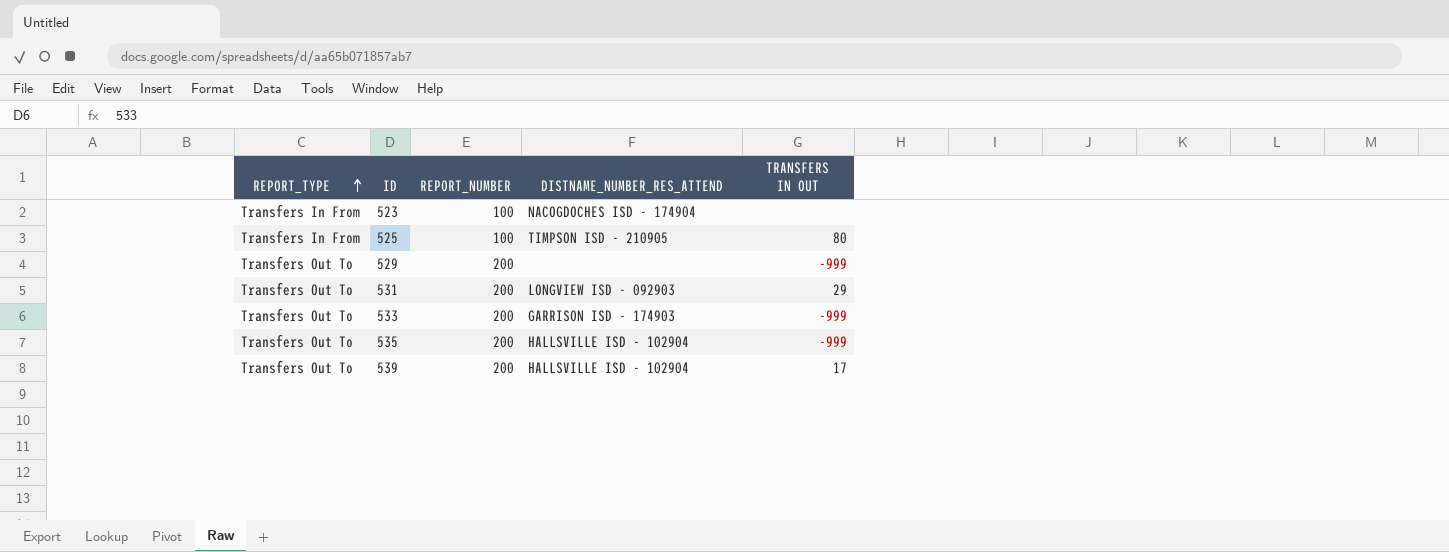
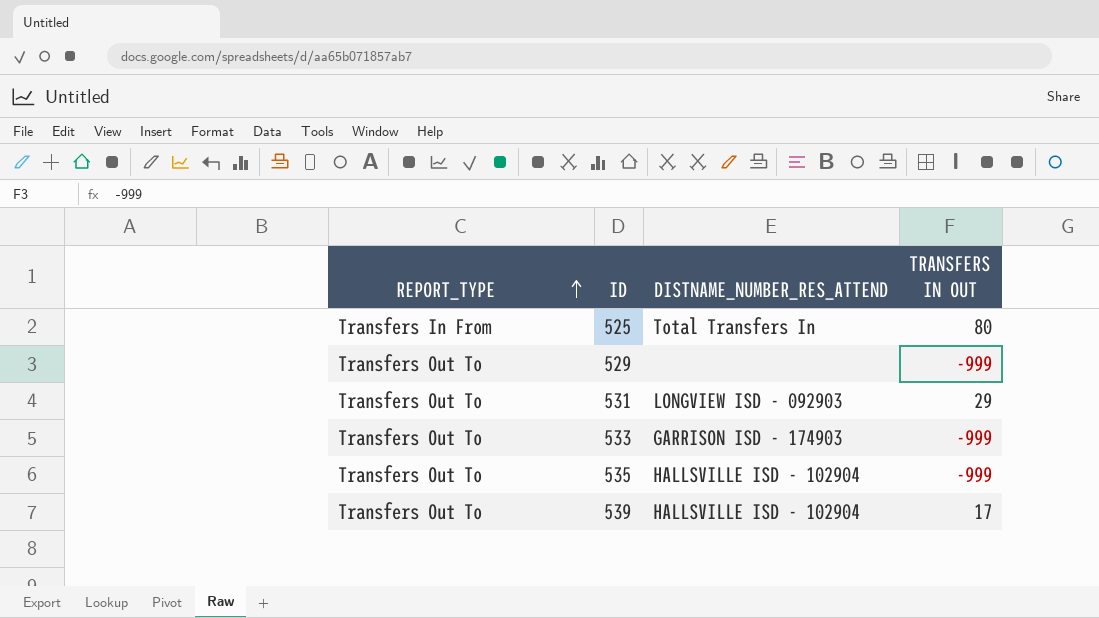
column REPORT_NUMBER | position: 3 -> none
row 523: Transfers In From | 100 | NACOGDOCHES ISD - 174904 | none -> none
525 | DISTNAME_NUMBER_RES_ATTEND: TIMPSON ISD - 210905 -> Total Transfers In

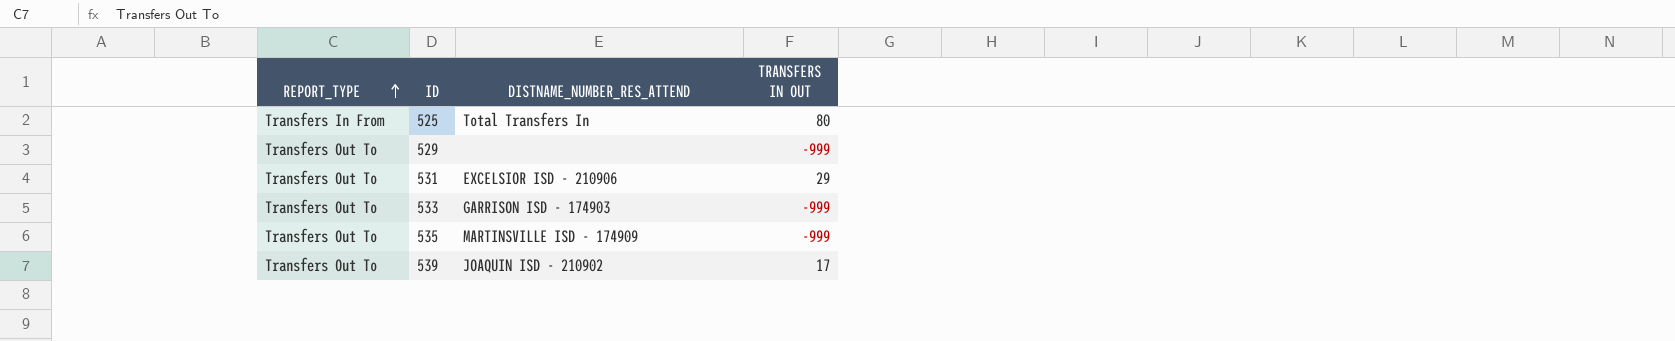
531 | DISTNAME_NUMBER_RES_ATTEND: LONGVIEW ISD - 092903 -> EXCELSIOR ISD - 210906
535 | DISTNAME_NUMBER_RES_ATTEND: HALLSVILLE ISD - 102904 -> MARTINSVILLE ISD - 174909
539 | DISTNAME_NUMBER_RES_ATTEND: HALLSVILLE ISD - 102904 -> JOAQUIN ISD - 210902

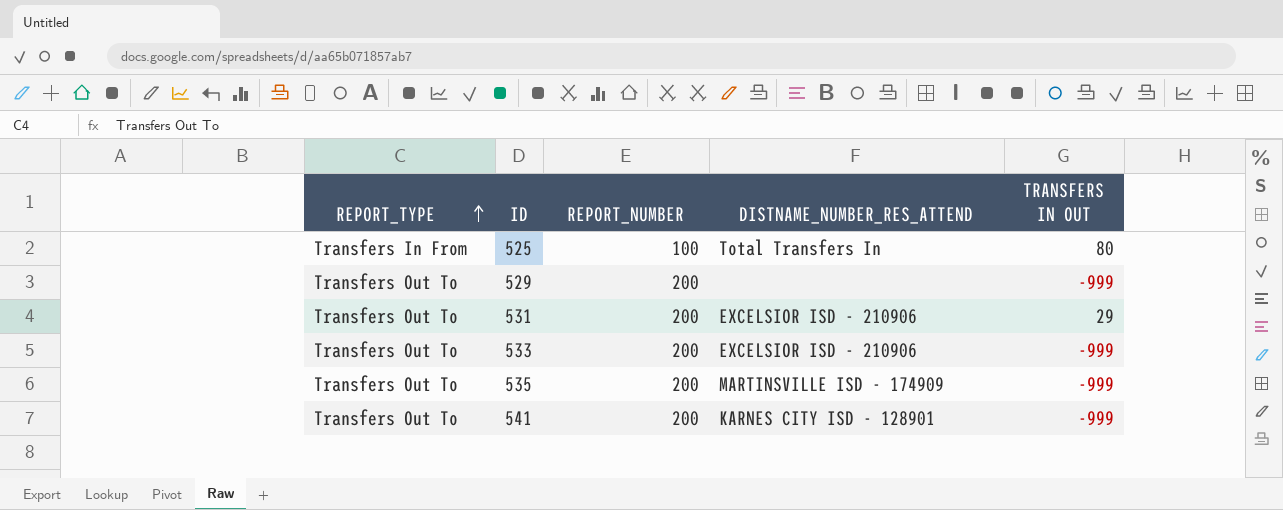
column REPORT_NUMBER | position: none -> 3
row 539: Transfers Out To | JOAQUIN ISD - 210902 | 17 -> none
533 | DISTNAME_NUMBER_RES_ATTEND: GARRISON ISD - 174903 -> EXCELSIOR ISD - 210906
row 541: none -> Transfers Out To | 200 | KARNES CITY ISD - 128901 | -999

